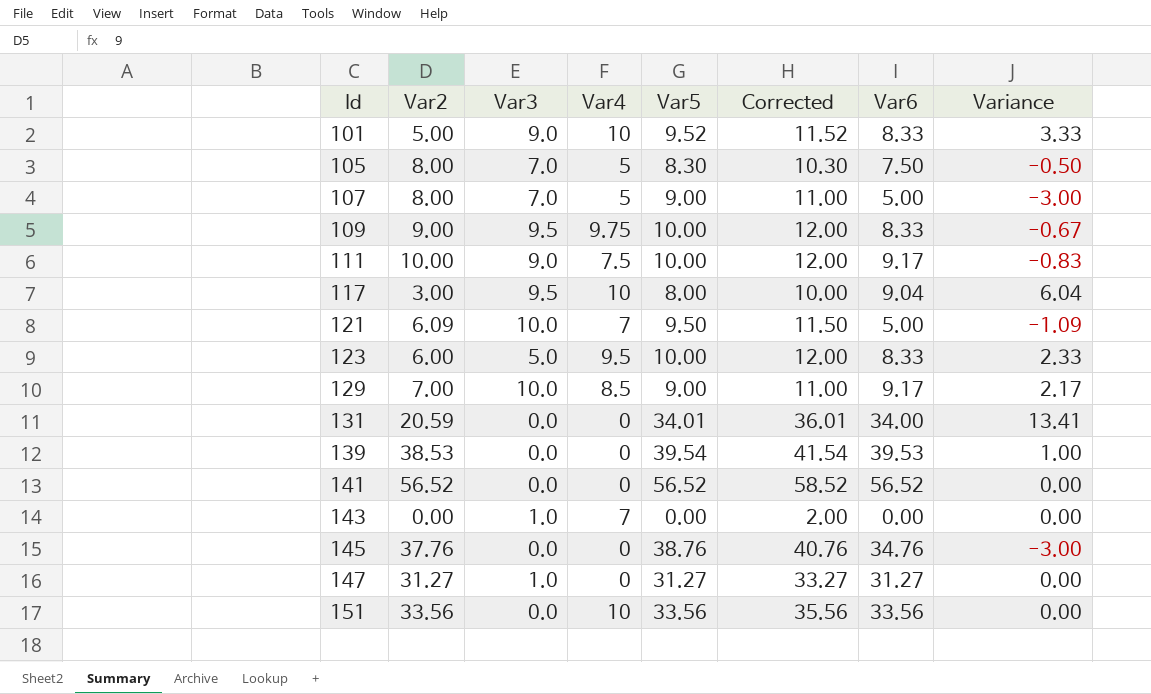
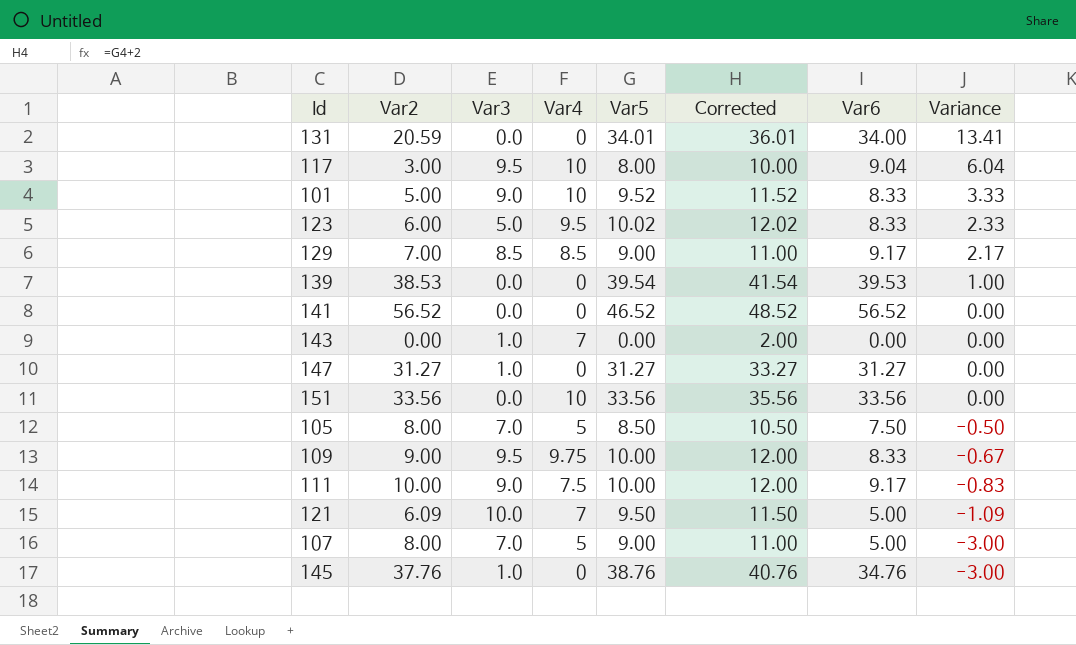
row order: Id ascending -> Variance descending
123 | Var5: 10.00 -> 10.02
123 | Corrected: 12.00 -> 12.02
129 | Var3: 10.0 -> 8.5
141 | Var5: 56.52 -> 46.52
141 | Corrected: 58.52 -> 48.52
105 | Var5: 8.30 -> 8.50
105 | Corrected: 10.30 -> 10.50
145 | Var3: 0.0 -> 1.0

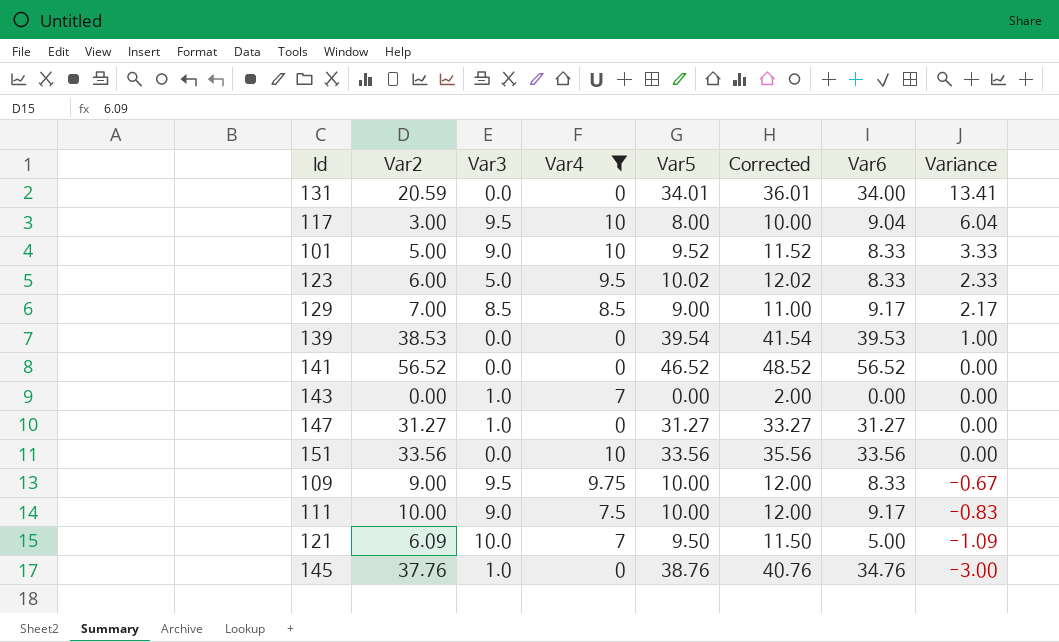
filter: none -> Var4 != 5

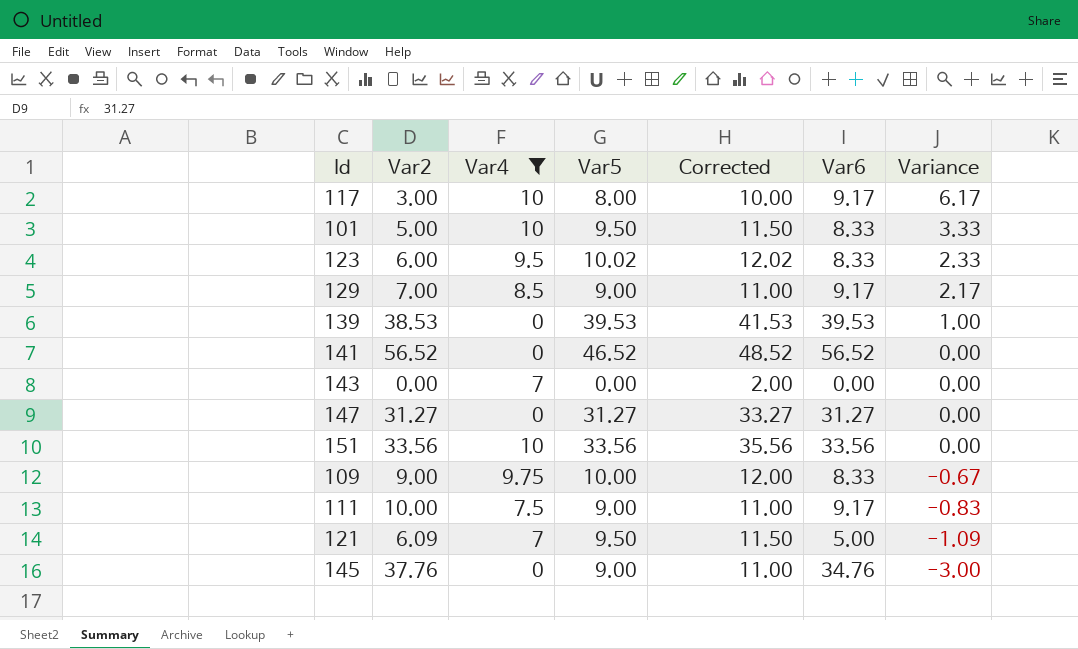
column Var3 | position: 3 -> none
row 131: 20.59 | 0.0 | 0 | 34.01 | 36.01 | 34.00 | 13.41 -> none
117 | Var6: 9.04 -> 9.17
117 | Variance: 6.04 -> 6.17
101 | Var5: 9.52 -> 9.50
101 | Corrected: 11.52 -> 11.50
139 | Var5: 39.54 -> 39.53
139 | Corrected: 41.54 -> 41.53
111 | Var5: 10.00 -> 9.00
111 | Corrected: 12.00 -> 11.00
145 | Var5: 38.76 -> 9.00
145 | Corrected: 40.76 -> 11.00

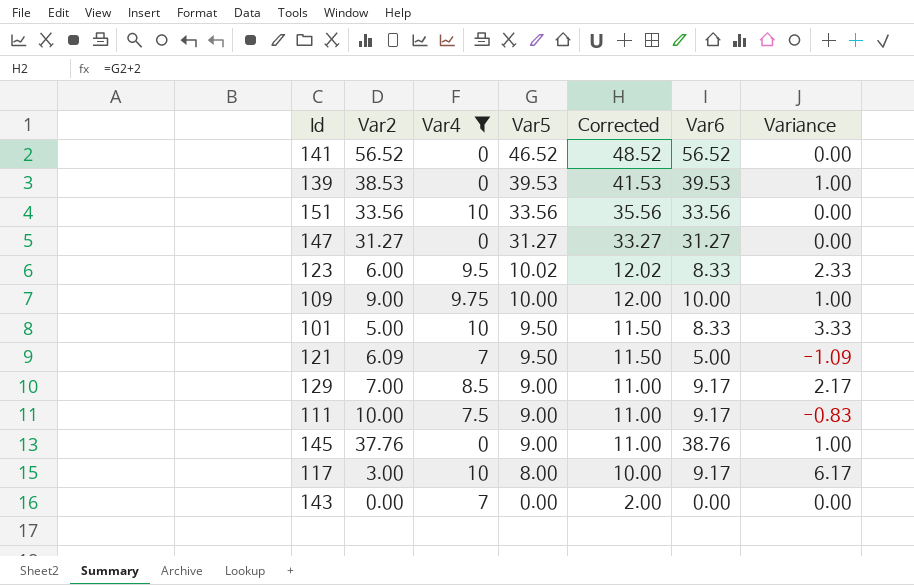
row order: Variance descending -> Var5 descending
109 | Var6: 8.33 -> 10.00
109 | Variance: -0.67 -> 1.00
145 | Var6: 34.76 -> 38.76
145 | Variance: -3.00 -> 1.00

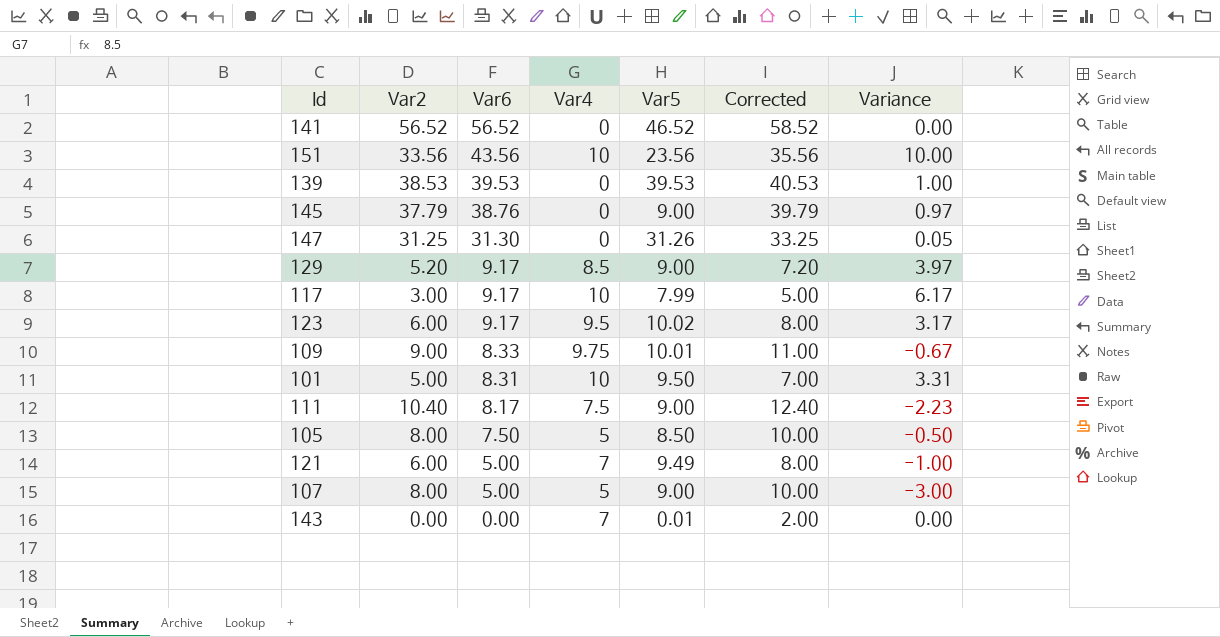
filter: Var4 != 5 -> none
row order: Var5 descending -> Var6 descending
column Var6 | position: 6 -> 3
column Corrected | formula: [Var5] + 2 -> [Var2] + 2
151 | Var6: 33.56 -> 43.56
151 | Var5: 33.56 -> 23.56
151 | Variance: 0.00 -> 10.00
145 | Var2: 37.76 -> 37.79
145 | Variance: 1.00 -> 0.97
147 | Var2: 31.27 -> 31.25
147 | Var6: 31.27 -> 31.30
147 | Var5: 31.27 -> 31.26
147 | Variance: 0.00 -> 0.05
129 | Var2: 7.00 -> 5.20
129 | Variance: 2.17 -> 3.97
117 | Var5: 8.00 -> 7.99
123 | Var6: 8.33 -> 9.17
123 | Variance: 2.33 -> 3.17
109 | Var6: 10.00 -> 8.33
109 | Var5: 10.00 -> 10.01
109 | Variance: 1.00 -> -0.67
101 | Var6: 8.33 -> 8.31
101 | Variance: 3.33 -> 3.31
111 | Var2: 10.00 -> 10.40
111 | Var6: 9.17 -> 8.17
111 | Variance: -0.83 -> -2.23
121 | Var2: 6.09 -> 6.00
121 | Var5: 9.50 -> 9.49
121 | Variance: -1.09 -> -1.00
143 | Var5: 0.00 -> 0.01

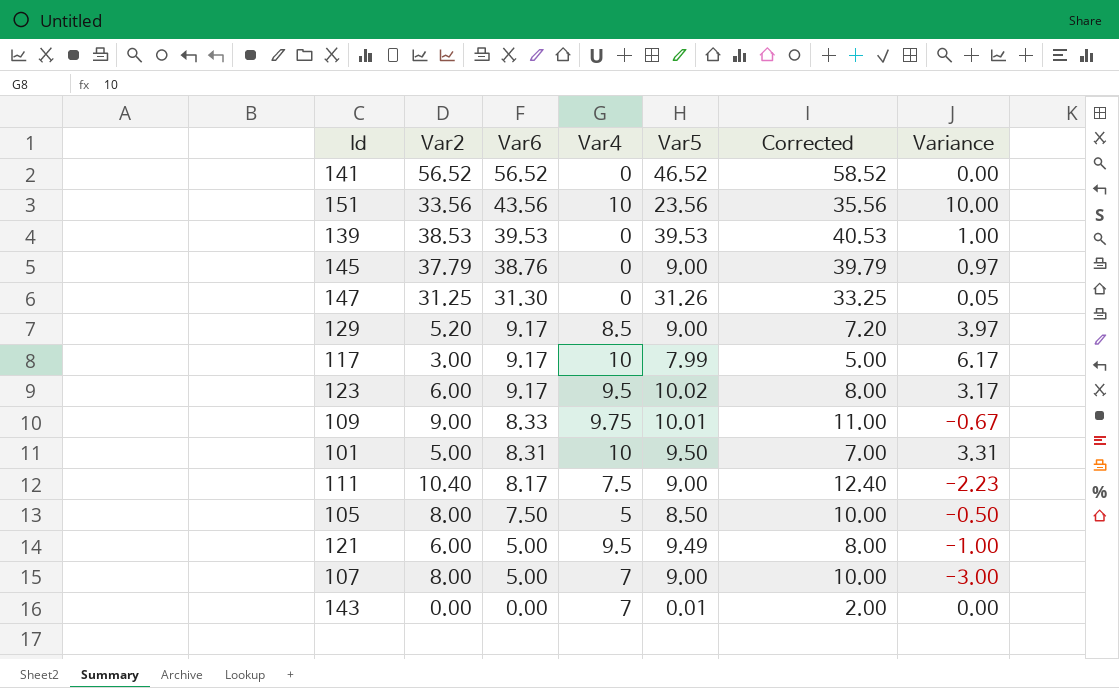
121 | Var4: 7 -> 9.5
107 | Var4: 5 -> 7

